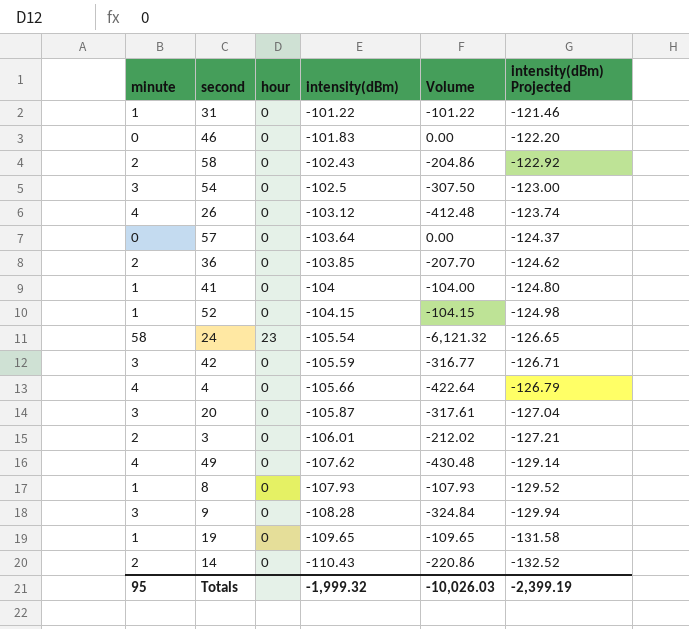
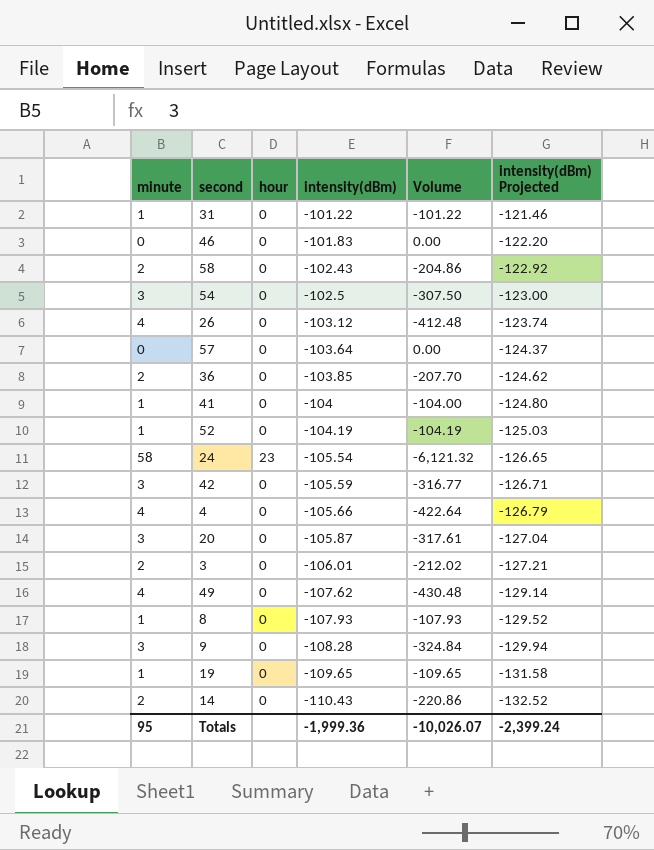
52 | intensity(dBm): -104.15 -> -104.19
52 | Volume: -104.15 -> -104.19
52 | intensity(dBm) Projected: -124.98 -> -125.03
Totals | intensity(dBm): -1,999.32 -> -1,999.36
Totals | Volume: -10,026.03 -> -10,026.07
Totals | intensity(dBm) Projected: -2,399.19 -> -2,399.24

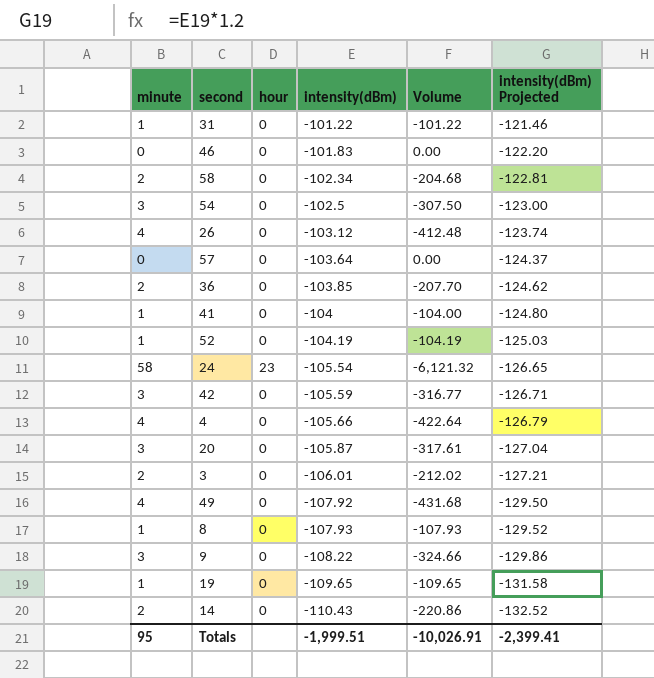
58 | intensity(dBm): -102.43 -> -102.34
58 | Volume: -204.86 -> -204.68
58 | intensity(dBm) Projected: -122.92 -> -122.81
49 | intensity(dBm): -107.62 -> -107.92
49 | Volume: -430.48 -> -431.68
49 | intensity(dBm) Projected: -129.14 -> -129.50
9 | intensity(dBm): -108.28 -> -108.22
9 | Volume: -324.84 -> -324.66
9 | intensity(dBm) Projected: -129.94 -> -129.86
Totals | intensity(dBm): -1,999.36 -> -1,999.51
Totals | Volume: -10,026.07 -> -10,026.91
Totals | intensity(dBm) Projected: -2,399.24 -> -2,399.41

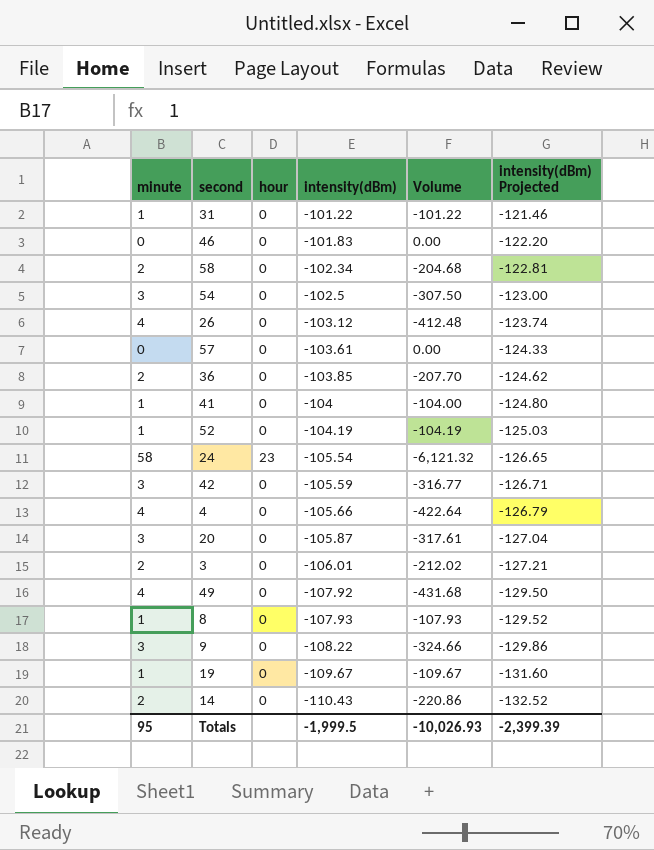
57 | intensity(dBm): -103.64 -> -103.61
57 | intensity(dBm) Projected: -124.37 -> -124.33
19 | intensity(dBm): -109.65 -> -109.67
19 | Volume: -109.65 -> -109.67
19 | intensity(dBm) Projected: -131.58 -> -131.60
Totals | intensity(dBm): -1,999.51 -> -1,999.5
Totals | Volume: -10,026.91 -> -10,026.93
Totals | intensity(dBm) Projected: -2,399.41 -> -2,399.39

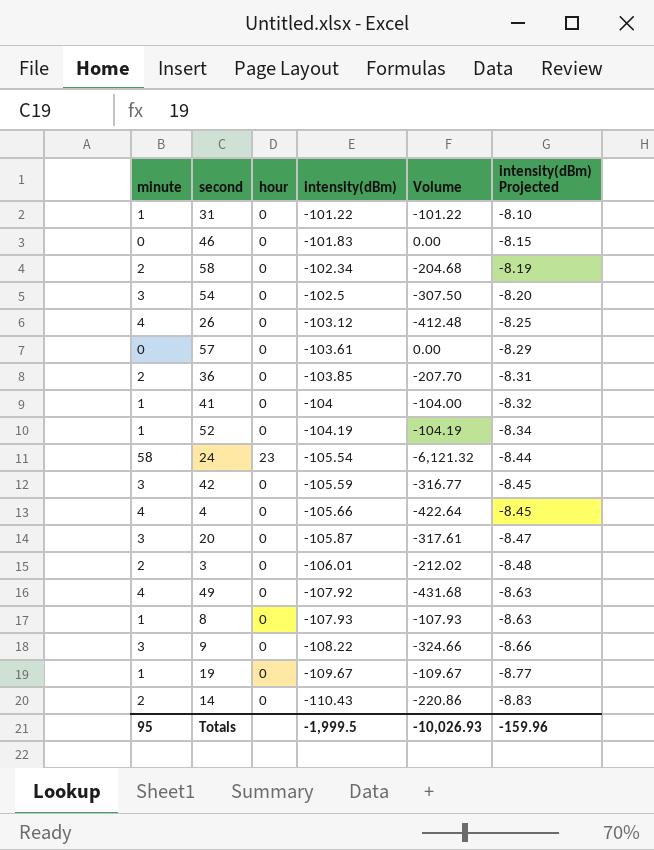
column intensity(dBm) Projected | formula: [intensity(dBm)] * 1.2 -> [intensity(dBm)] * 0.08
Totals | intensity(dBm) Projected: -2,399.39 -> -159.96

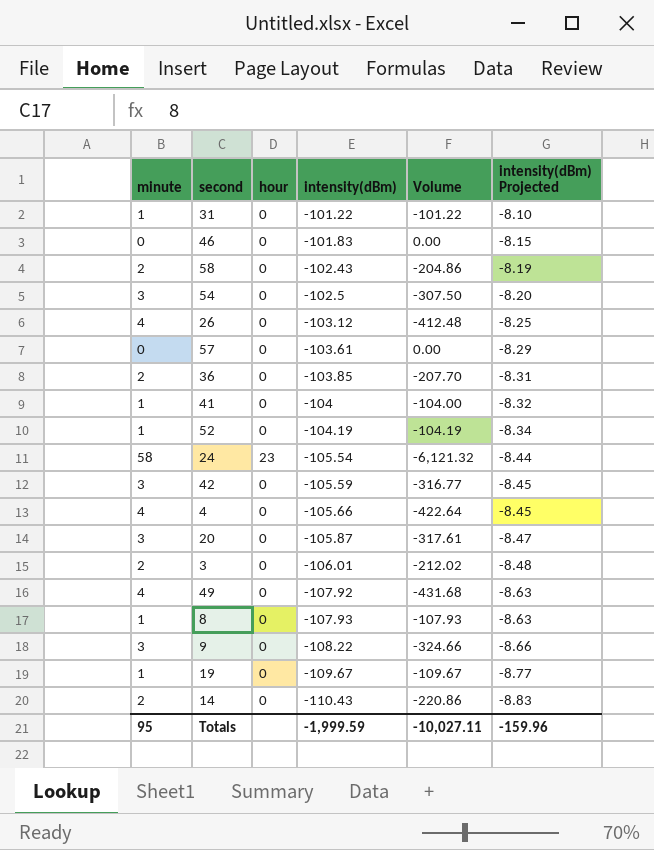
58 | intensity(dBm): -102.34 -> -102.43
58 | Volume: -204.68 -> -204.86
Totals | intensity(dBm): -1,999.5 -> -1,999.59
Totals | Volume: -10,026.93 -> -10,027.11

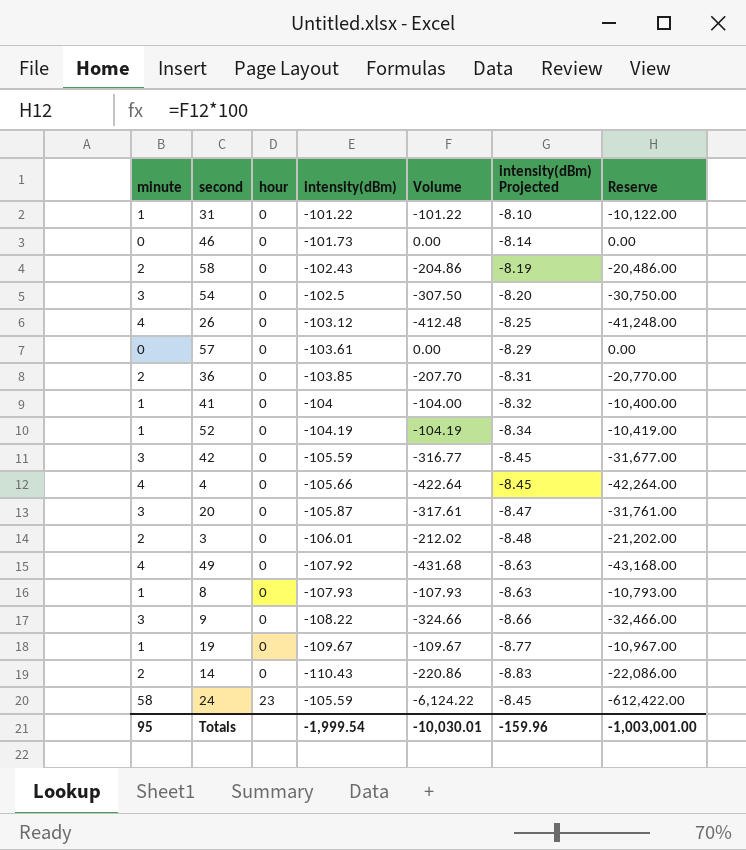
row order: intensity(dBm) descending -> hour ascending
column Reserve | formula: none -> [Volume] * 100
46 | intensity(dBm): -101.83 -> -101.73
46 | intensity(dBm) Projected: -8.15 -> -8.14
24 | intensity(dBm): -105.54 -> -105.59
24 | Volume: -6,121.32 -> -6,124.22
24 | intensity(dBm) Projected: -8.44 -> -8.45
Totals | intensity(dBm): -1,999.59 -> -1,999.54
Totals | Volume: -10,027.11 -> -10,030.01

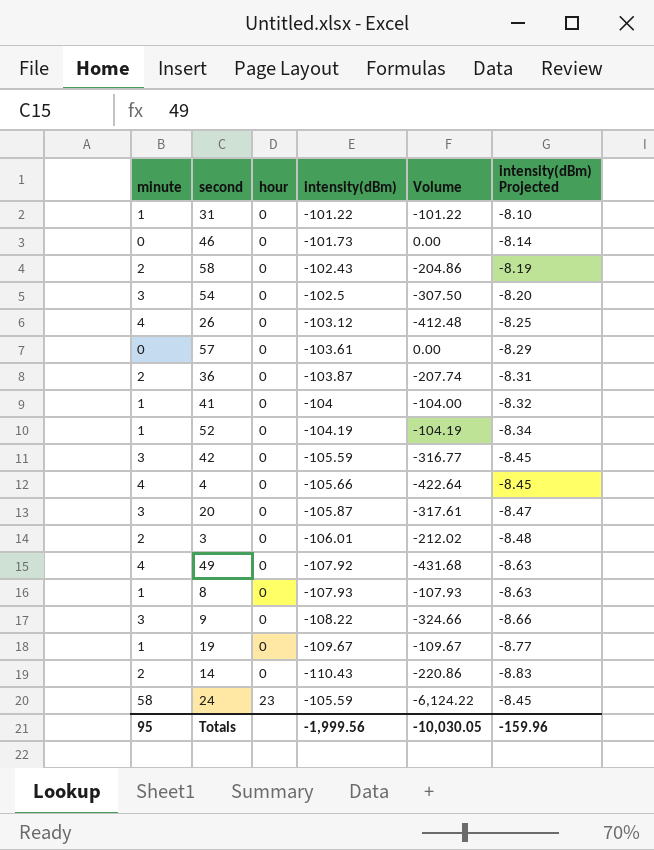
column Reserve | formula: [Volume] * 100 -> none
36 | intensity(dBm): -103.85 -> -103.87
36 | Volume: -207.70 -> -207.74
Totals | intensity(dBm): -1,999.54 -> -1,999.56
Totals | Volume: -10,030.01 -> -10,030.05

